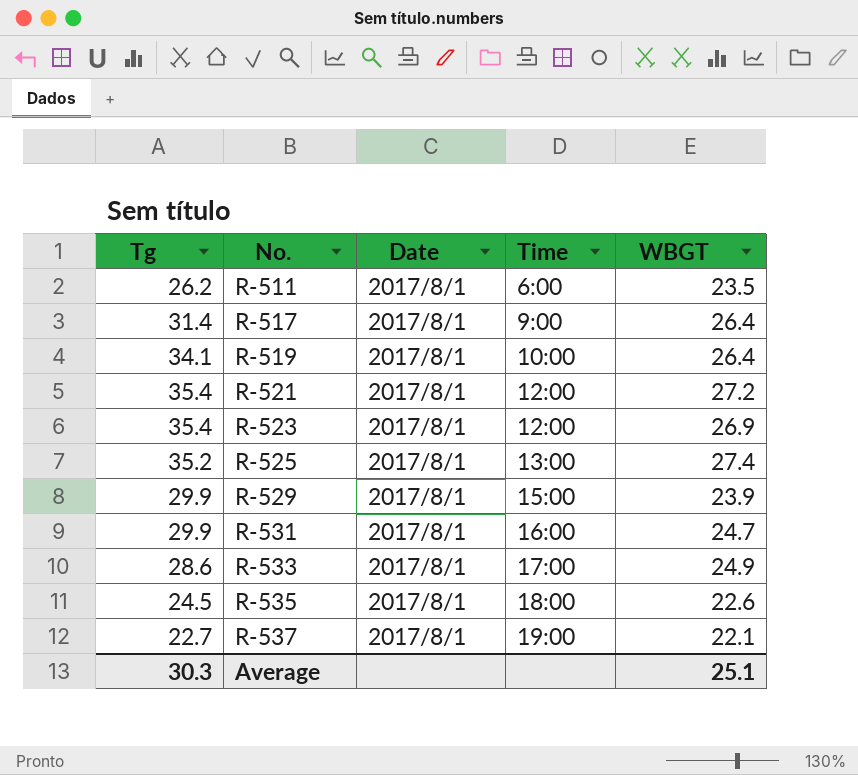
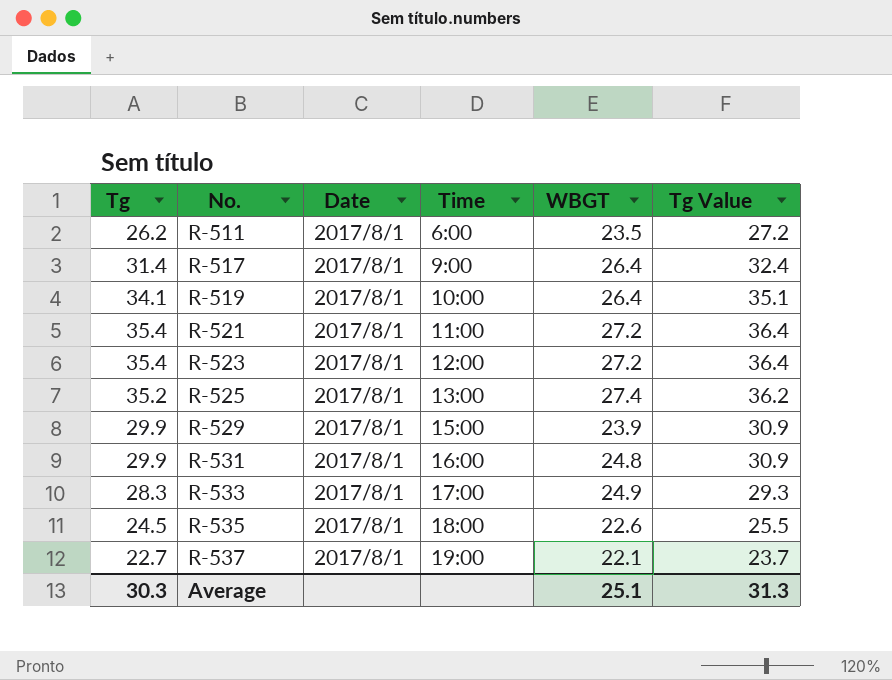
column Tg Value | formula: none -> [Tg] + 1
R-521 | Time: 12:00 -> 11:00
R-523 | WBGT: 26.9 -> 27.2
R-531 | WBGT: 24.7 -> 24.8
R-533 | Tg: 28.6 -> 28.3

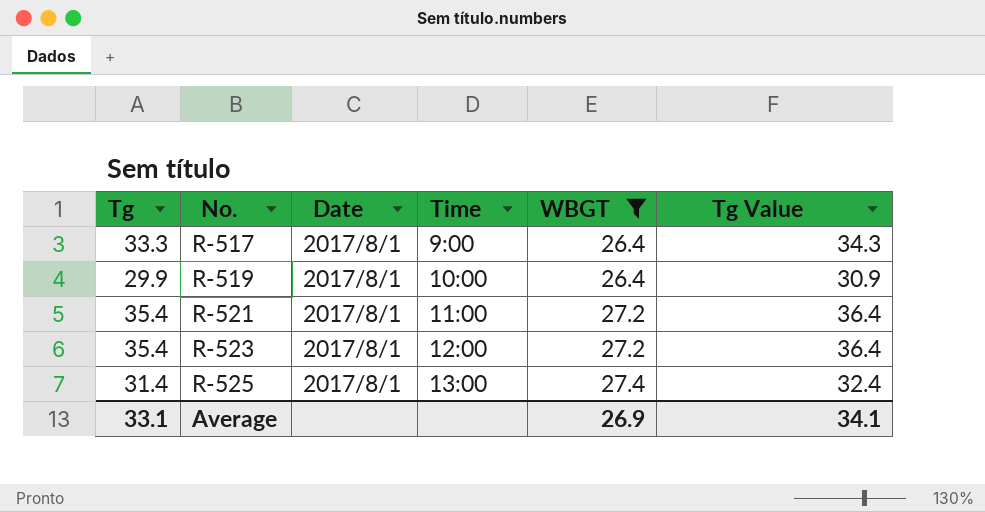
filter: none -> WBGT >= 26.4
R-517 | Tg: 31.4 -> 33.3
R-517 | Tg Value: 32.4 -> 34.3
R-519 | Tg: 34.1 -> 29.9
R-519 | Tg Value: 35.1 -> 30.9
R-525 | Tg: 35.2 -> 31.4
R-525 | Tg Value: 36.2 -> 32.4
Average | Tg: 30.3 -> 33.1
Average | WBGT: 25.1 -> 26.9
Average | Tg Value: 31.3 -> 34.1

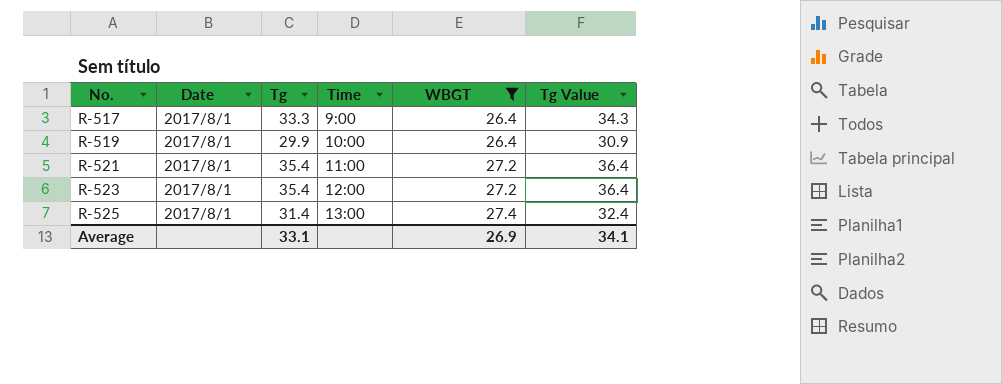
column Tg | position: 1 -> 3

